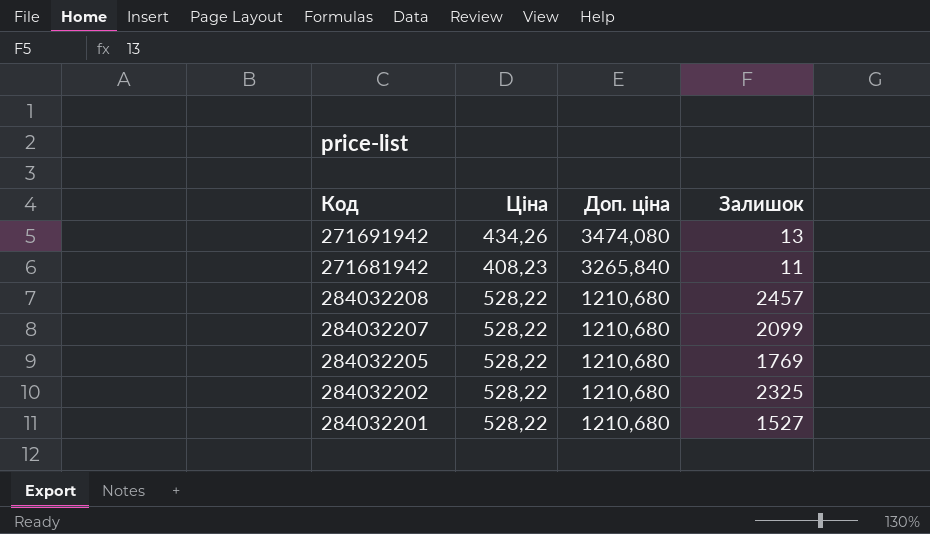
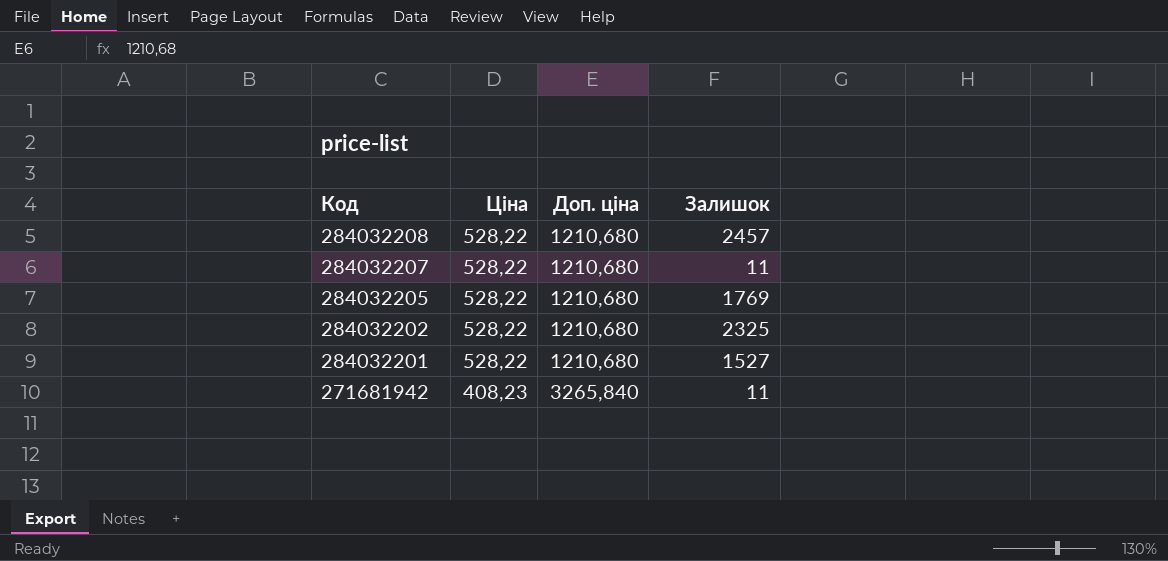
row order: Доп. ціна descending -> Код descending
row 271691942: 434,26 | 3474,080 | 13 -> none
284032207 | Залишок: 2099 -> 11

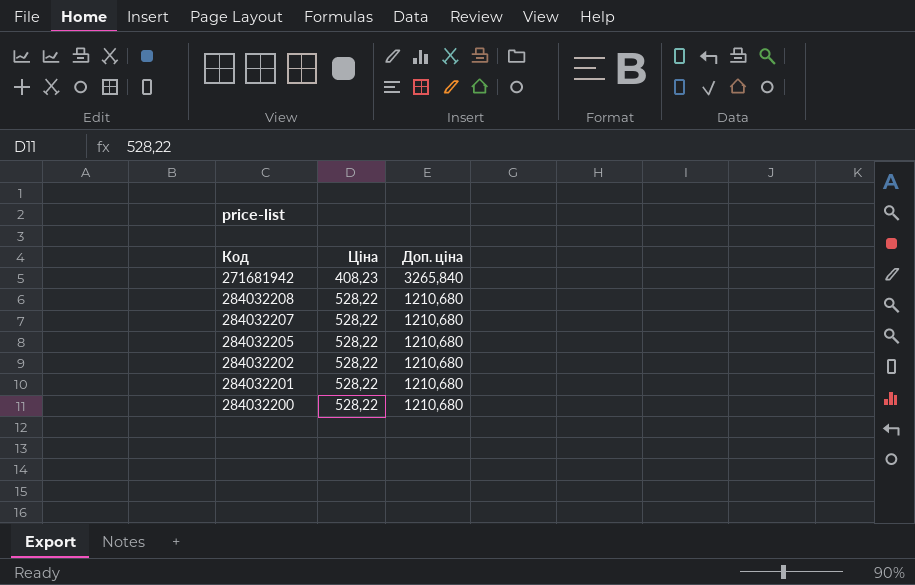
row order: Код descending -> Ціна ascending
column Залишок | position: 4 -> none
row 284032200: none -> 528,22 | 1210,680

